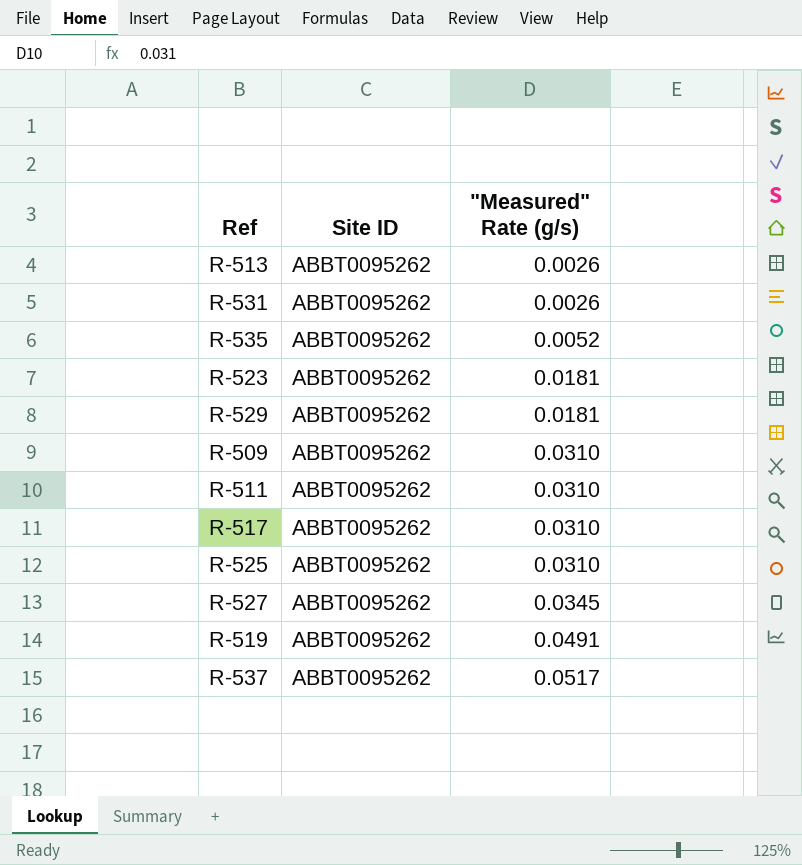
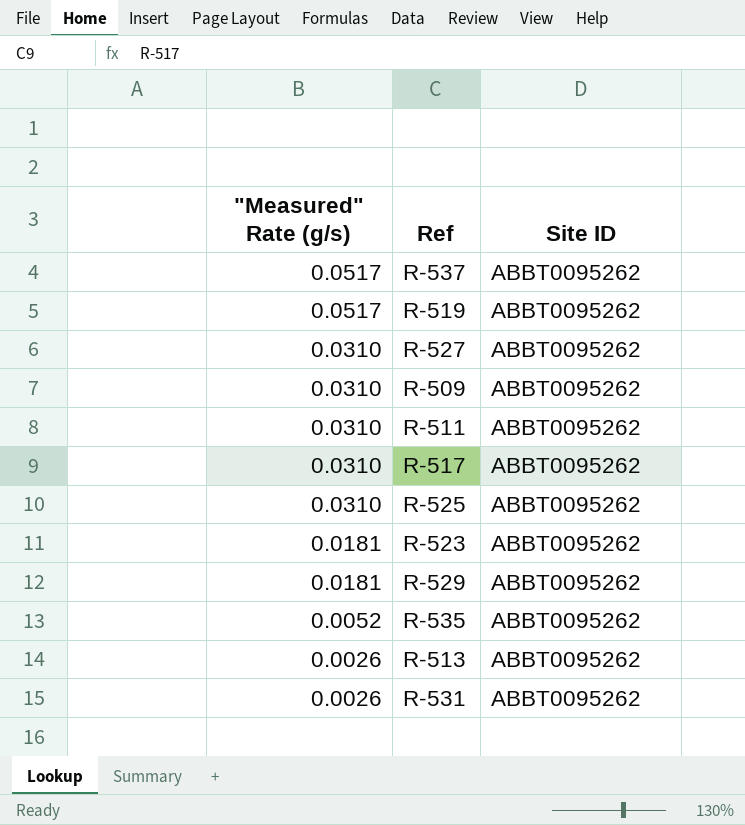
row order: "Measured" Rate (g/s) ascending -> "Measured" Rate (g/s) descending
column "Measured" Rate (g/s) | position: 3 -> 1
R-519 | "Measured" Rate (g/s): 0.0491 -> 0.0517
R-527 | "Measured" Rate (g/s): 0.0345 -> 0.0310

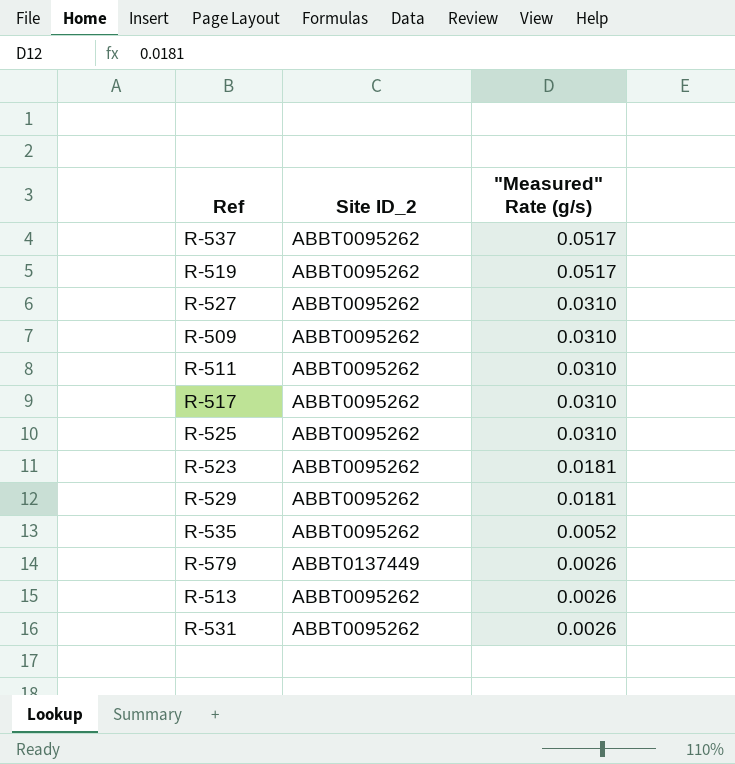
column name: Site ID -> Site ID_2
column "Measured" Rate (g/s) | position: 1 -> 3
row R-579: none -> ABBT0137449 | 0.0026

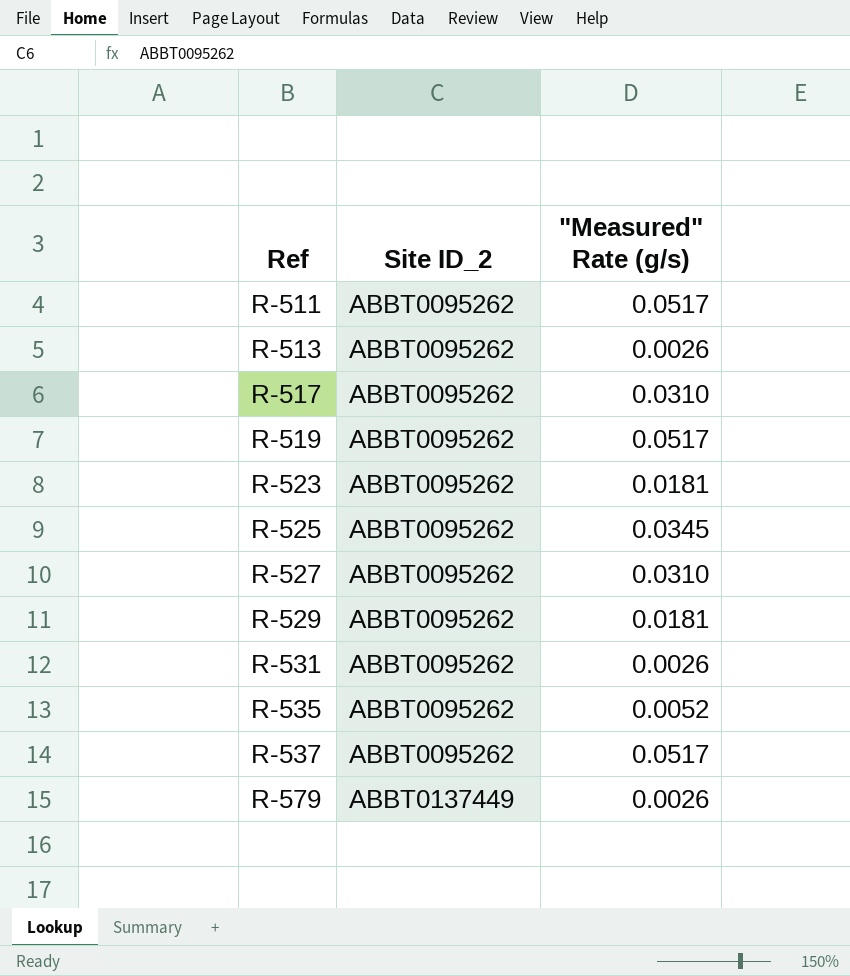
row order: "Measured" Rate (g/s) descending -> Ref ascending
row R-509: ABBT0095262 | 0.0310 -> none
R-511 | "Measured" Rate (g/s): 0.0310 -> 0.0517
R-525 | "Measured" Rate (g/s): 0.0310 -> 0.0345

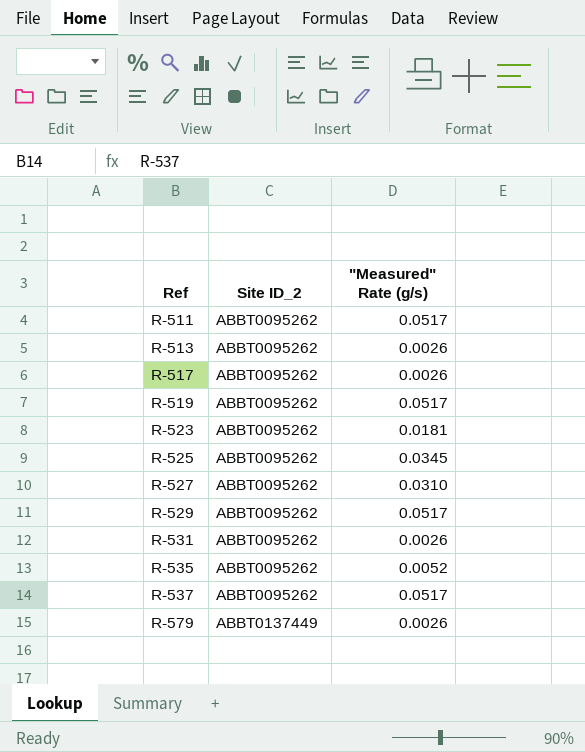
R-517 | "Measured" Rate (g/s): 0.0310 -> 0.0026
R-529 | "Measured" Rate (g/s): 0.0181 -> 0.0517

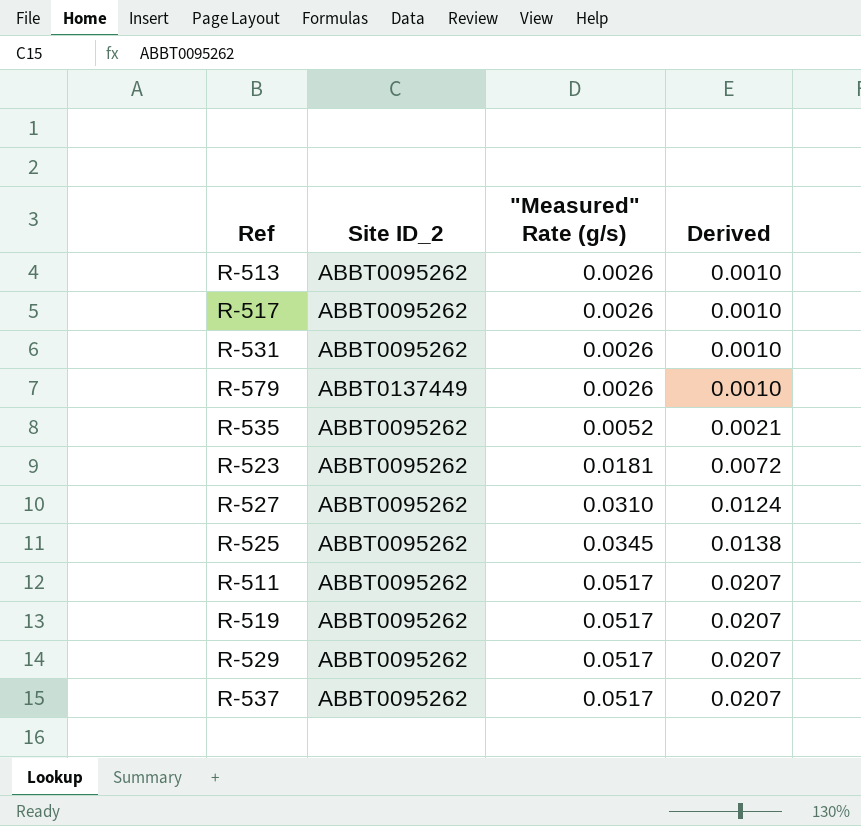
row order: Ref ascending -> "Measured" Rate (g/s) ascending
column Derived | formula: none -> ["Measured" Rate (g/s)] * 0.4

